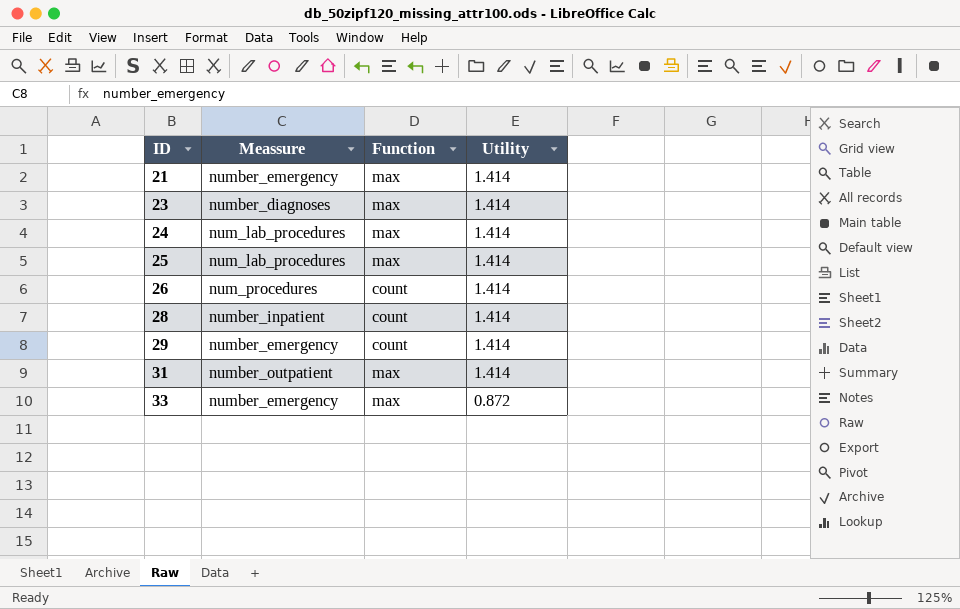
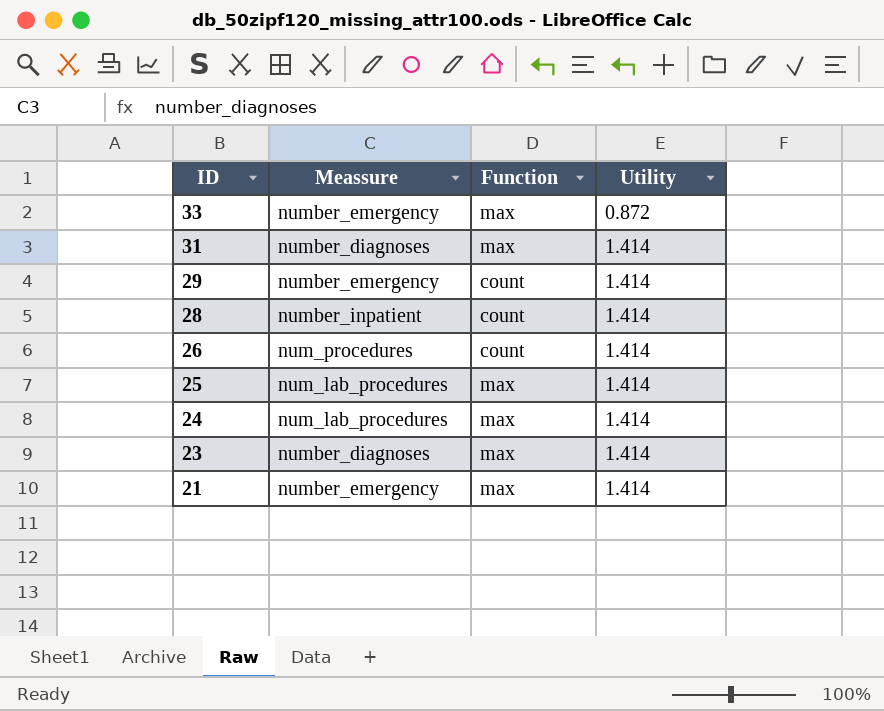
row order: ID ascending -> ID descending
31 | Meassure: number_outpatient -> number_diagnoses

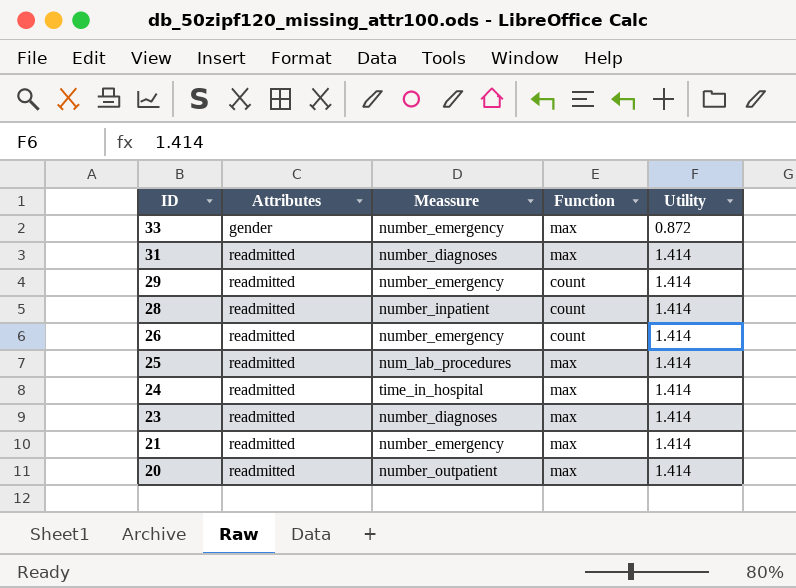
column Attributes | position: none -> 2
26 | Meassure: num_procedures -> number_emergency
24 | Meassure: num_lab_procedures -> time_in_hospital
row 20: none -> readmitted | number_outpatient | max | 1.414

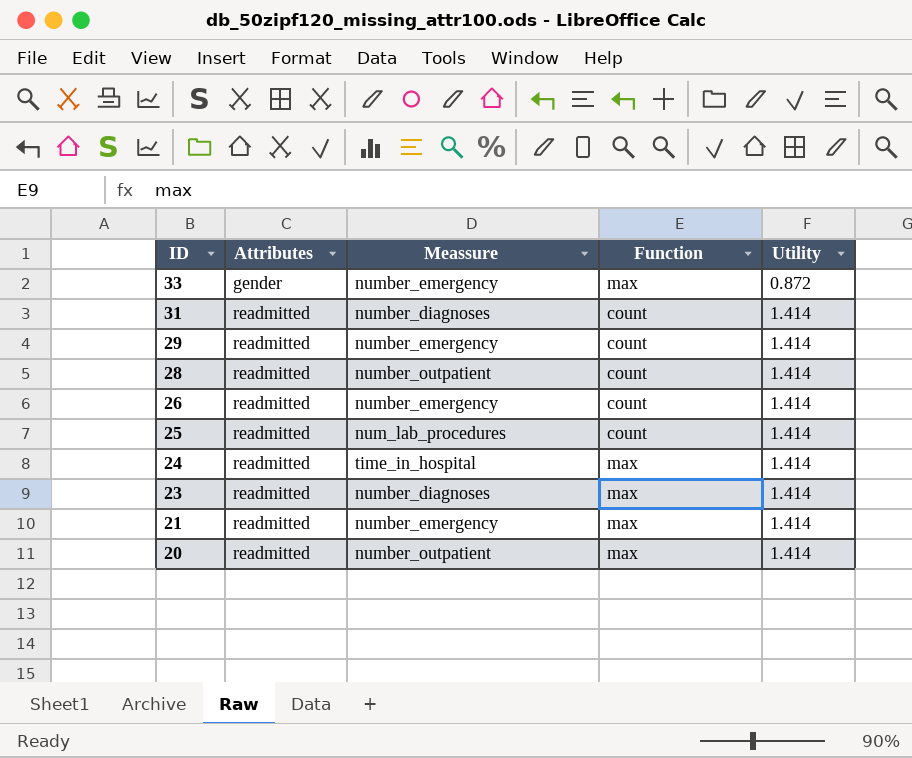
31 | Function: max -> count
28 | Meassure: number_inpatient -> number_outpatient
25 | Function: max -> count

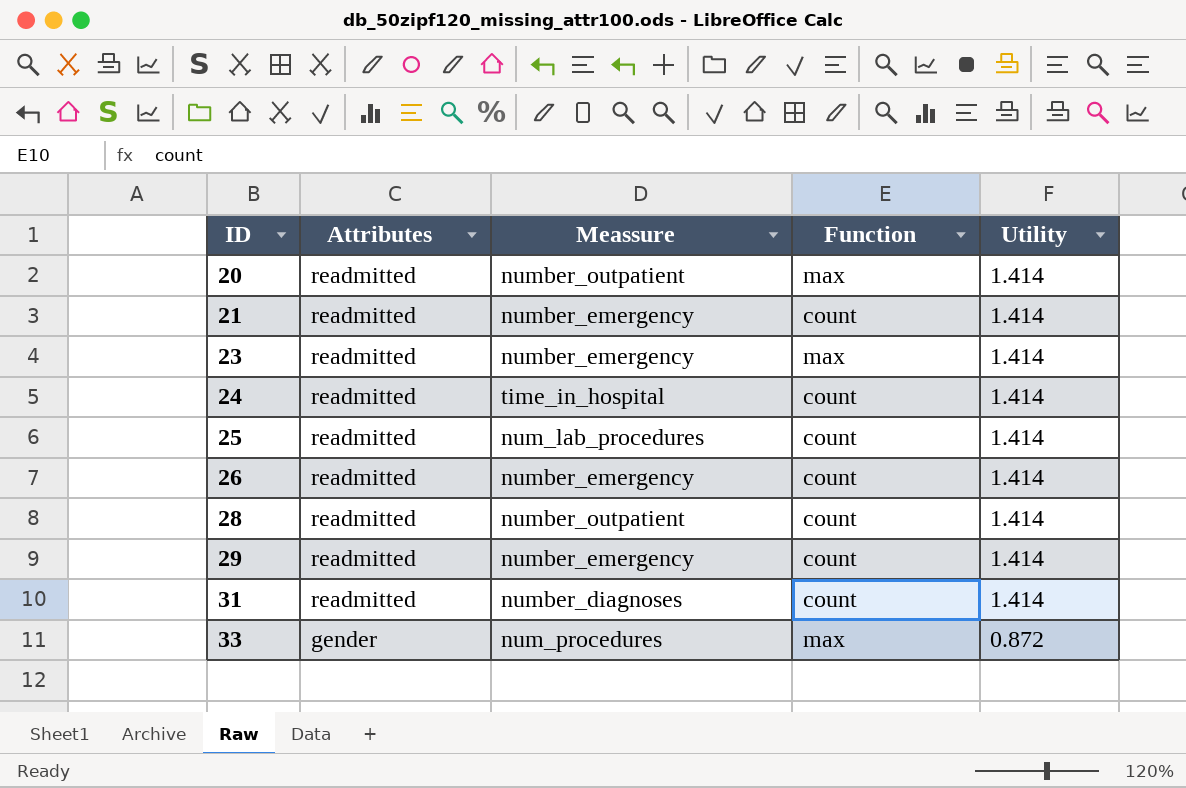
row order: ID descending -> ID ascending
21 | Function: max -> count
23 | Meassure: number_diagnoses -> number_emergency
24 | Function: max -> count
33 | Meassure: number_emergency -> num_procedures

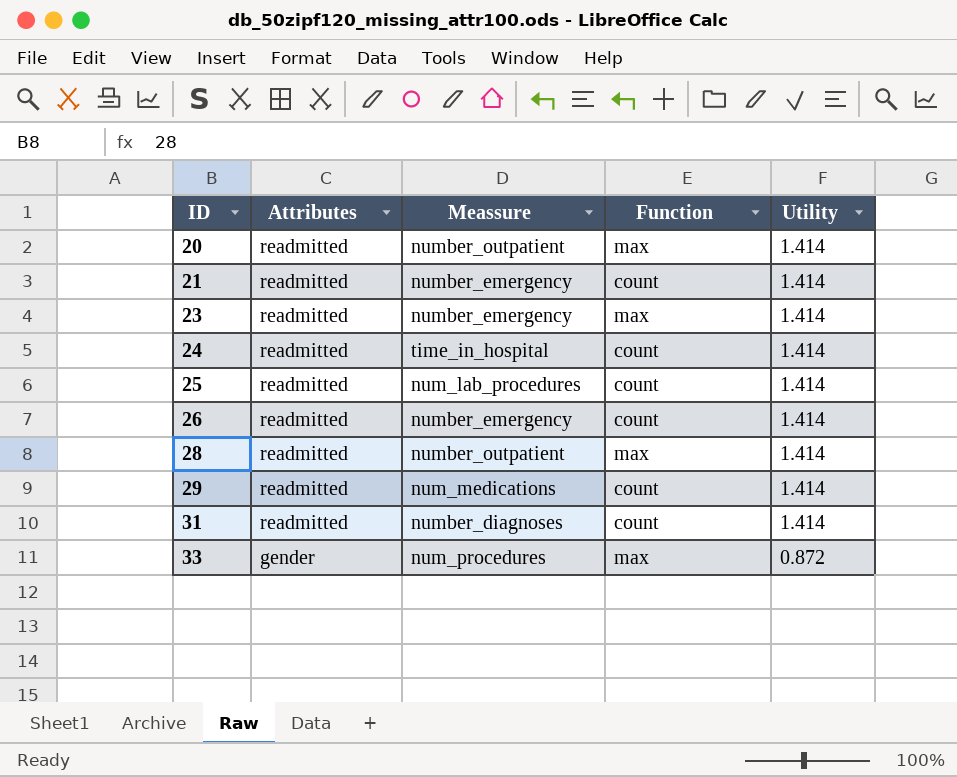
28 | Function: count -> max
29 | Meassure: number_emergency -> num_medications

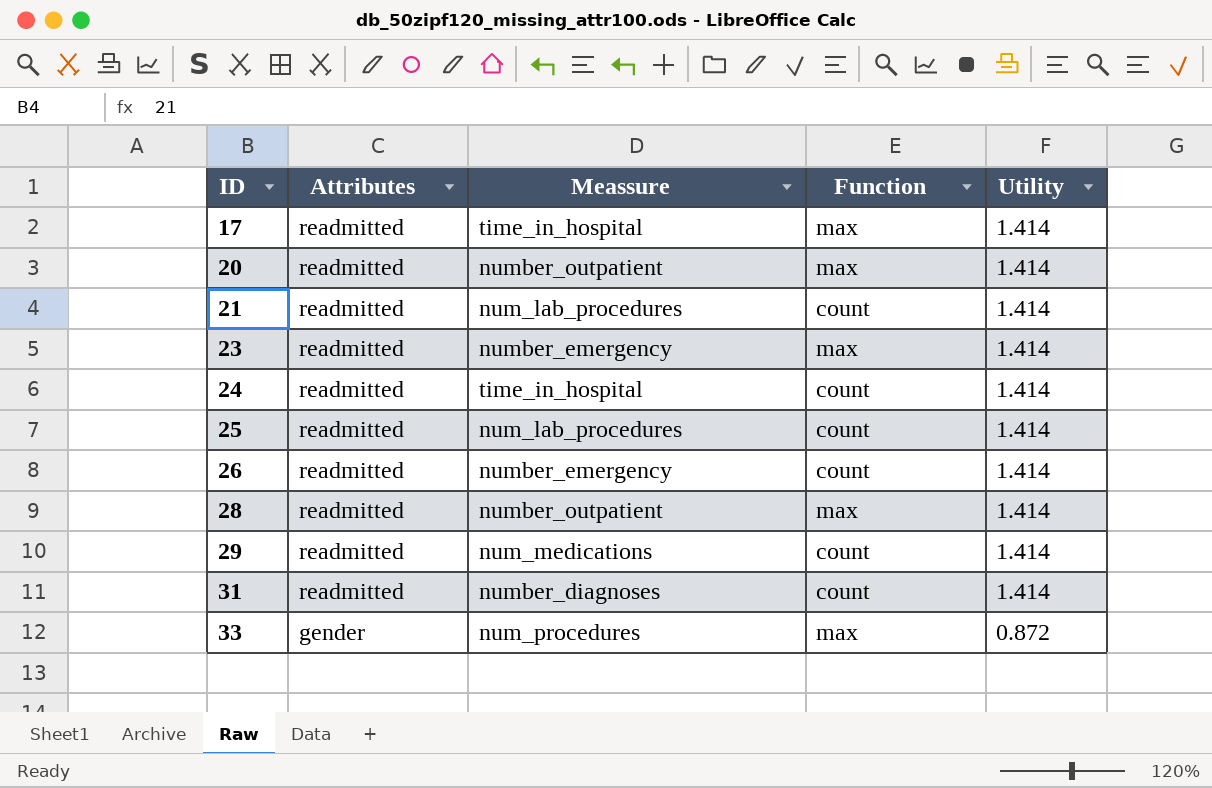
row 17: none -> readmitted | time_in_hospital | max | 1.414
21 | Meassure: number_emergency -> num_lab_procedures

